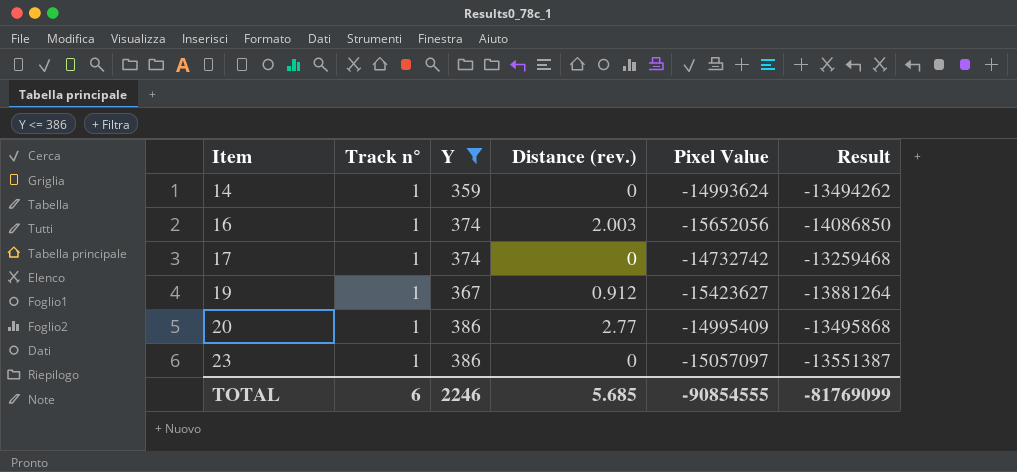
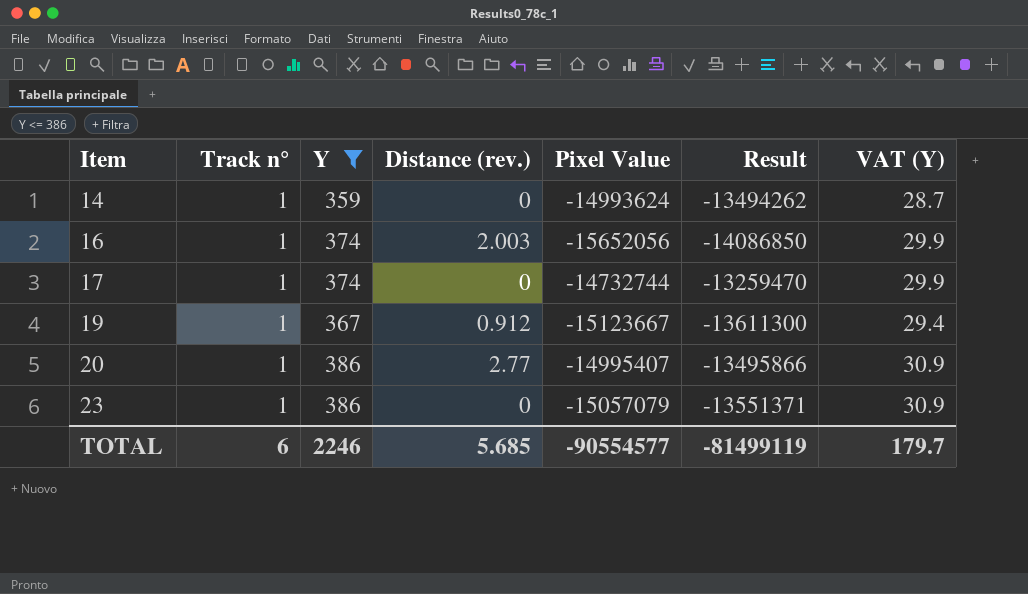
column VAT (Y) | formula: none -> [Y] * 0.08
17 | Pixel Value: -14732742 -> -14732744
17 | Result: -13259468 -> -13259470
19 | Pixel Value: -15423627 -> -15123667
19 | Result: -13881264 -> -13611300
20 | Pixel Value: -14995409 -> -14995407
20 | Result: -13495868 -> -13495866
23 | Pixel Value: -15057097 -> -15057079
23 | Result: -13551387 -> -13551371
TOTAL | Pixel Value: -90854555 -> -90554577
TOTAL | Result: -81769099 -> -81499119

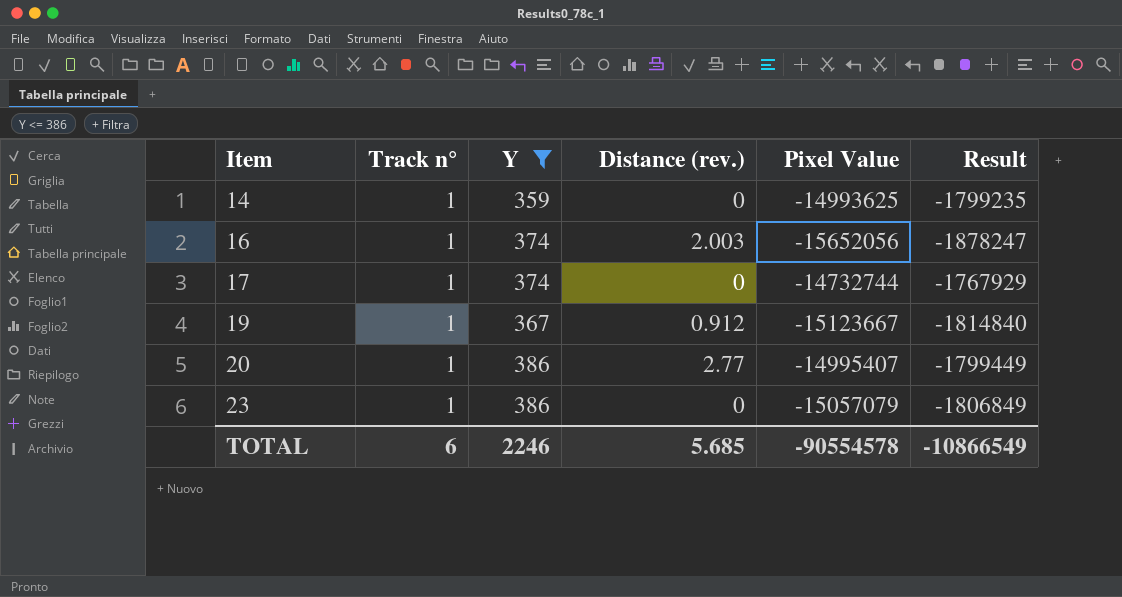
column VAT (Y) | formula: [Y] * 0.08 -> none
column Result | formula: [Pixel Value] * 0.9 -> [Pixel Value] * 0.12
14 | Pixel Value: -14993624 -> -14993625
TOTAL | Pixel Value: -90554577 -> -90554578
TOTAL | Result: -81499119 -> -10866549

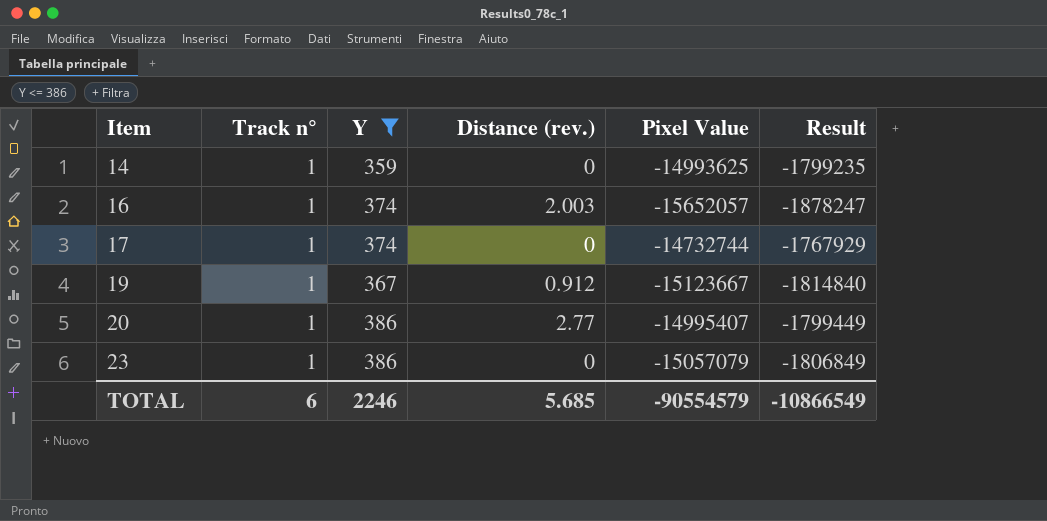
16 | Pixel Value: -15652056 -> -15652057
TOTAL | Pixel Value: -90554578 -> -90554579

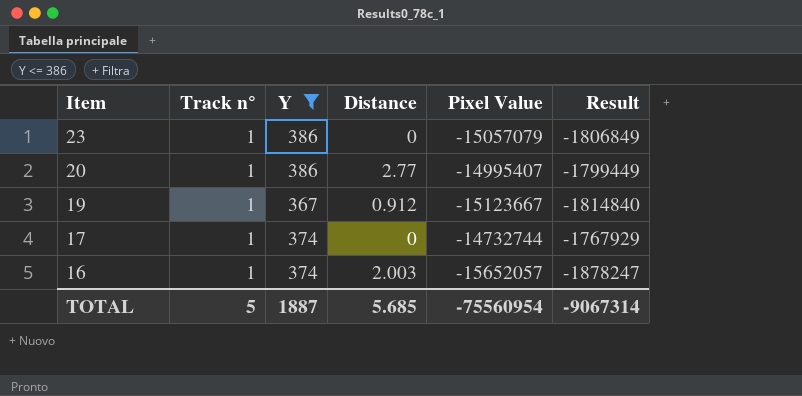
row order: Item ascending -> Item descending
column name: Distance (rev.) -> Distance
row 14: 1 | 359 | 0 | -14993625 | -1799235 -> none
TOTAL | Track n°: 6 -> 5
TOTAL | Y: 2246 -> 1887
TOTAL | Pixel Value: -90554579 -> -75560954
TOTAL | Result: -10866549 -> -9067314

